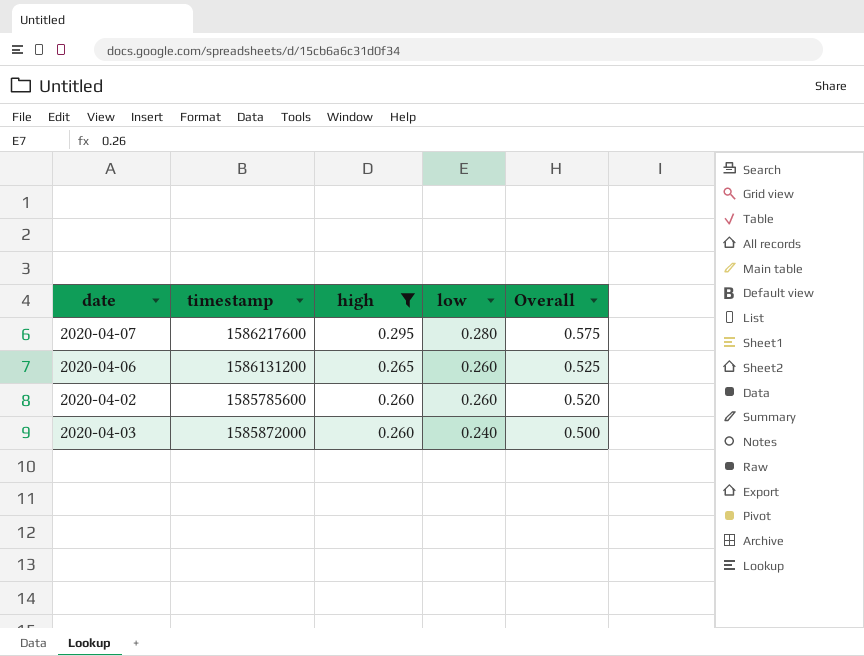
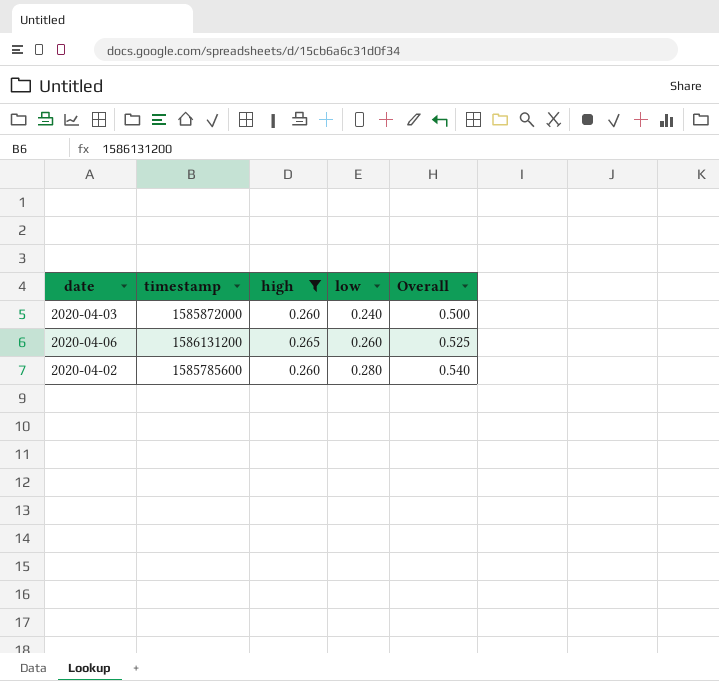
row order: high descending -> low ascending
row 2020-04-07: 1586217600 | 0.295 | 0.280 | 0.575 -> none
2020-04-02 | low: 0.260 -> 0.280
2020-04-02 | Overall: 0.520 -> 0.540

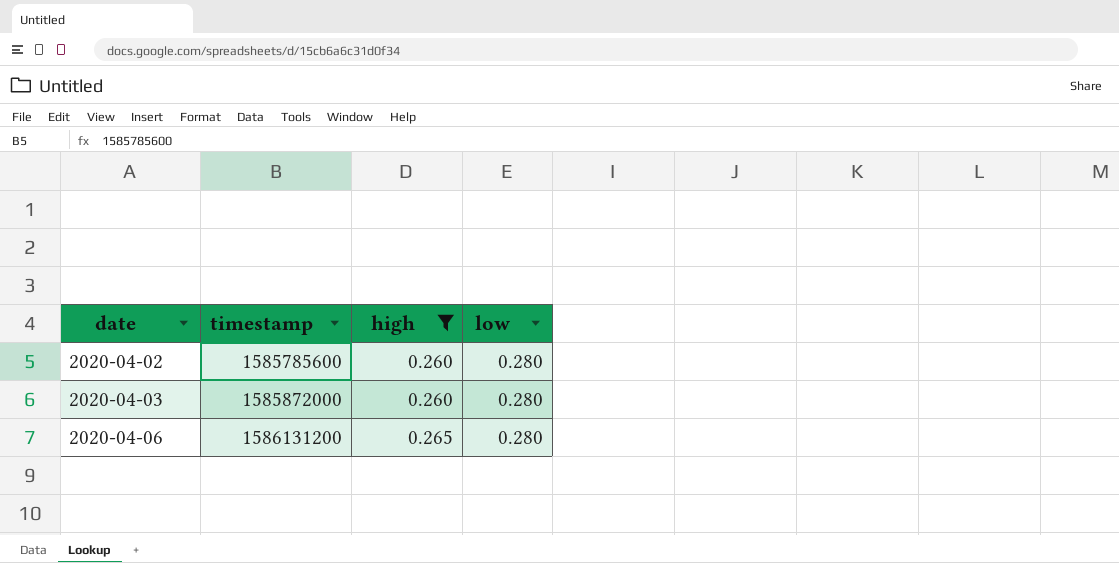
row order: low ascending -> date ascending
column Overall | formula: [high] + [low] -> none
2020-04-03 | low: 0.240 -> 0.280
2020-04-06 | low: 0.260 -> 0.280

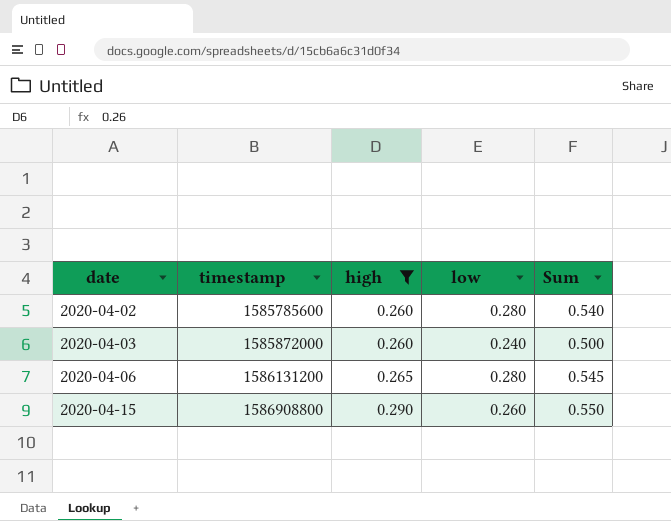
column Sum | formula: none -> [high] + [low]
2020-04-03 | low: 0.280 -> 0.240
row 2020-04-15: none -> 1586908800 | 0.290 | 0.260 | 0.550

